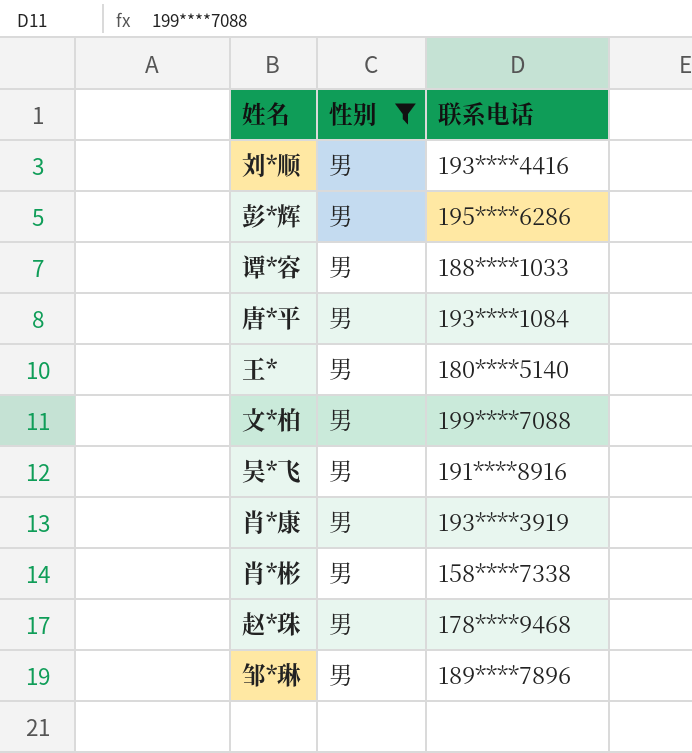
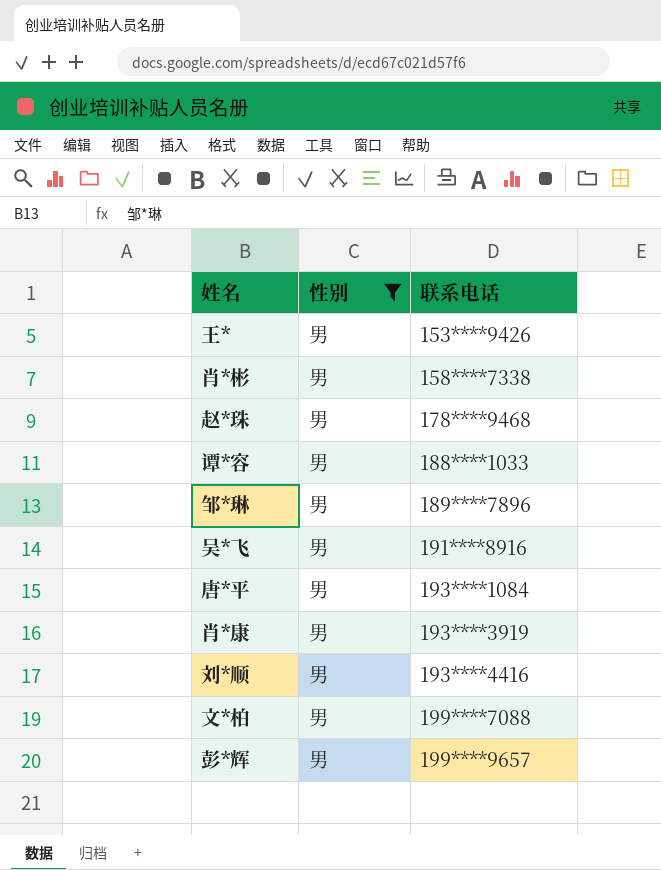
row order: none -> 联系电话 ascending
王* | 联系电话: 180****5140 -> 153****9426
彭*辉 | 联系电话: 195****6286 -> 199****9657

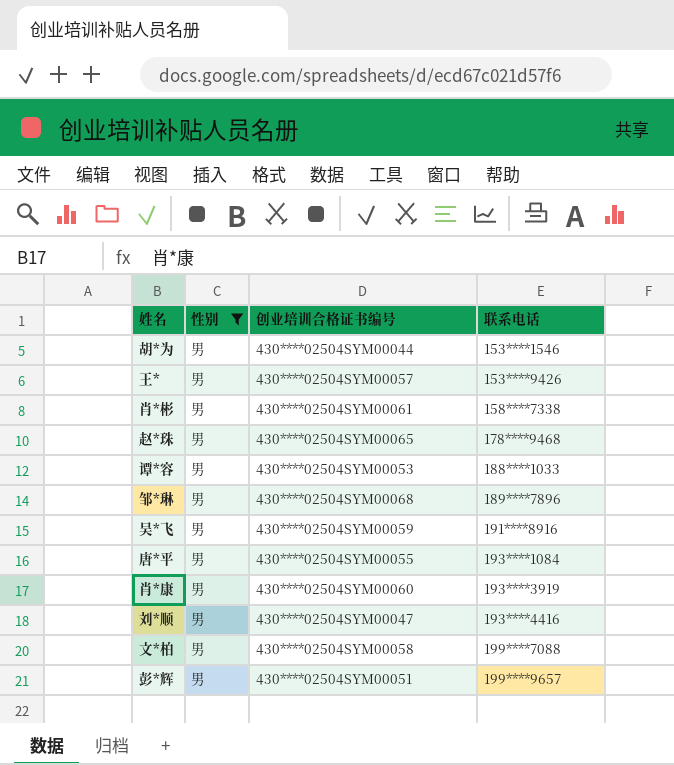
column 创业培训合格证书编号 | position: none -> 3
row 胡*为: none -> 男 | 430****02504SYM00044 | 153****1546

